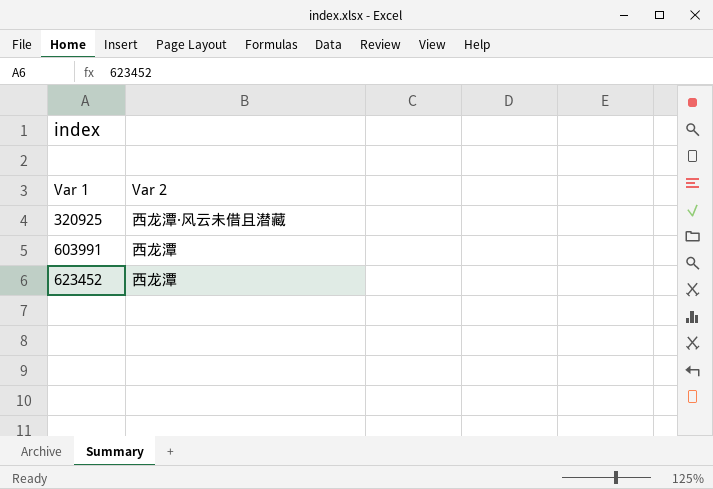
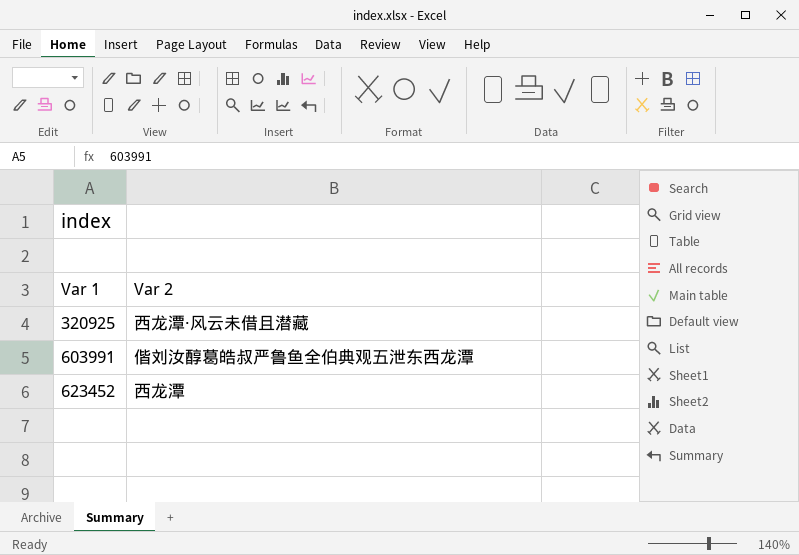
603991 | Var 2: 西龙潭 -> 偕刘汝醇葛皓叔严鲁鱼全伯典观五泄东西龙潭

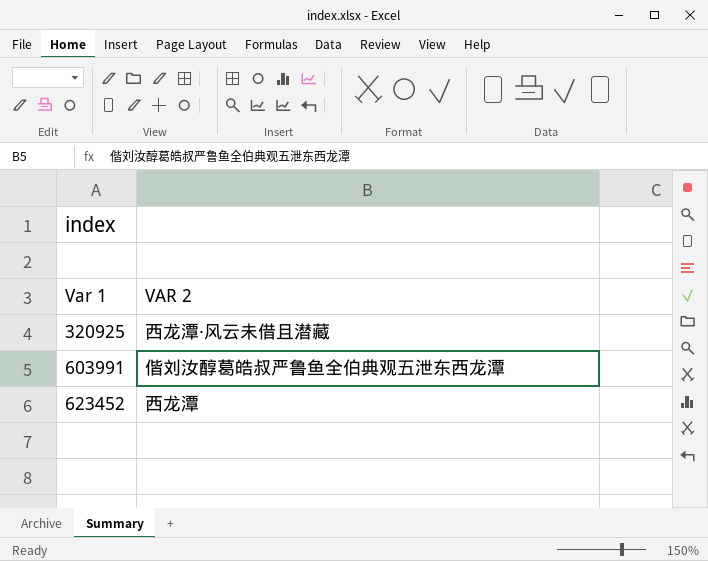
column name: Var 2 -> VAR 2

